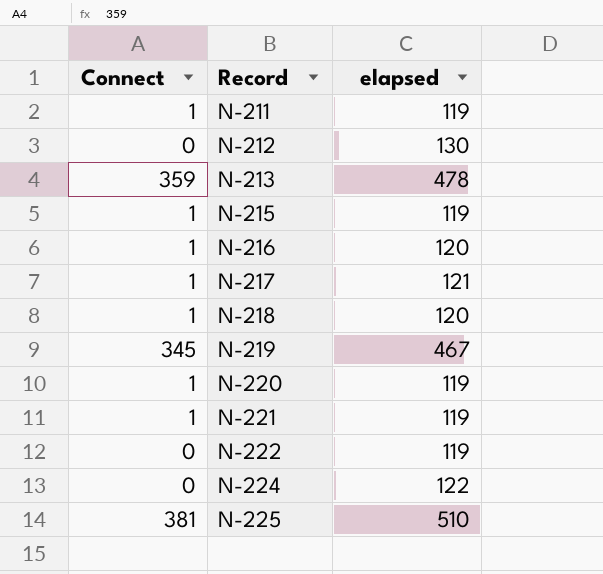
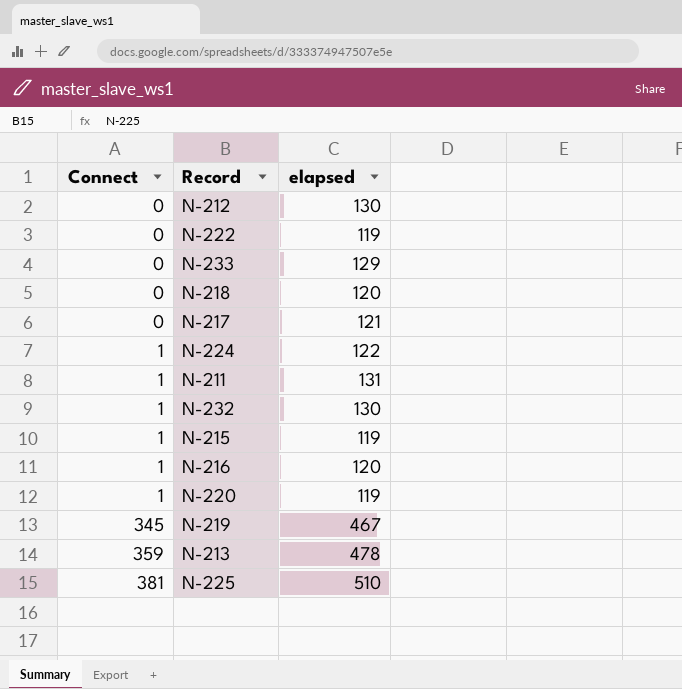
row order: Record ascending -> Connect ascending
row N-221: 1 | 119 -> none
row N-233: none -> 0 | 129
N-218 | Connect: 1 -> 0
N-217 | Connect: 1 -> 0
N-224 | Connect: 0 -> 1
N-211 | elapsed: 119 -> 131
row N-232: none -> 1 | 130

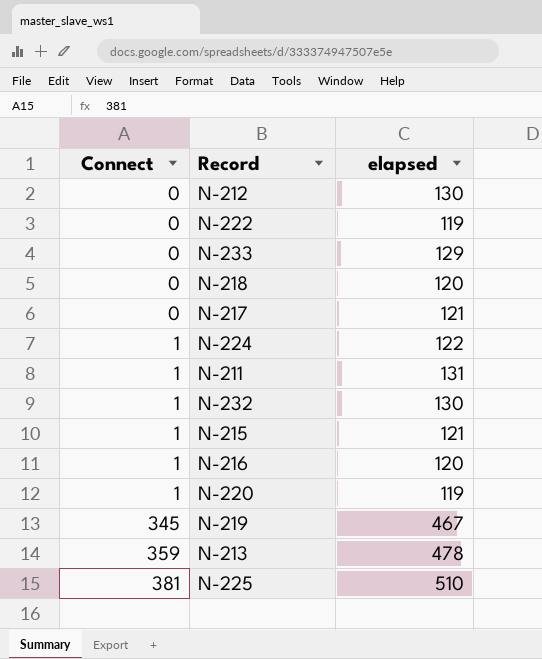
N-215 | elapsed: 119 -> 121

